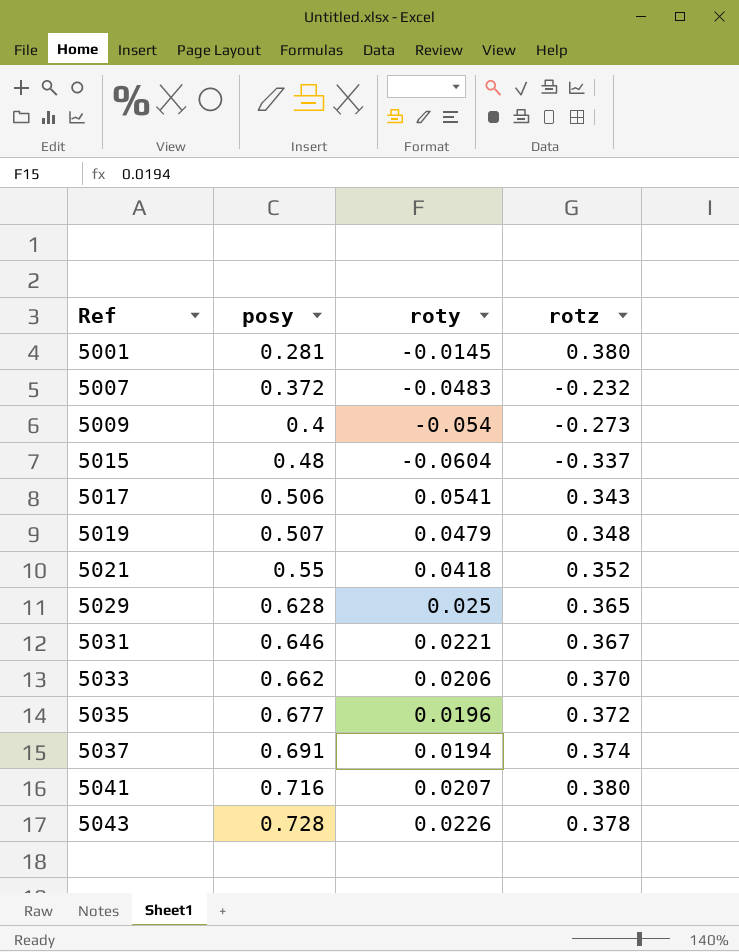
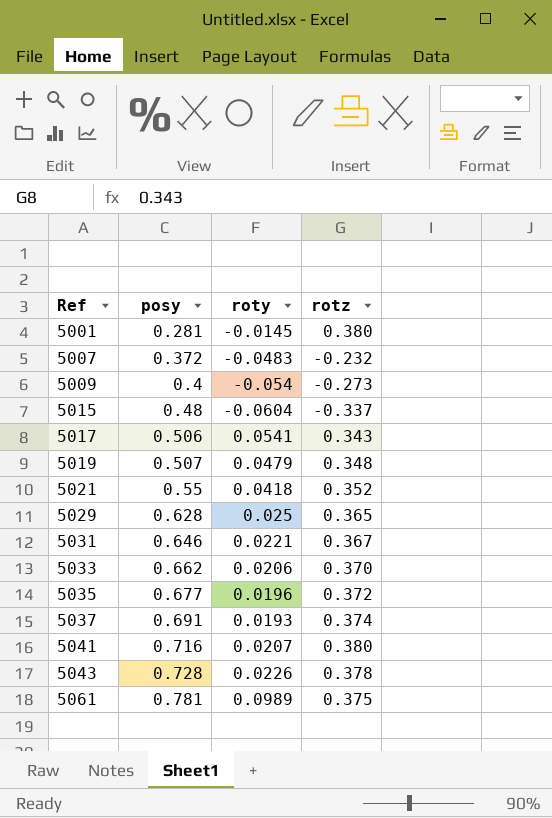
5037 | roty: 0.0194 -> 0.0193
row 5061: none -> 0.781 | 0.0989 | 0.375

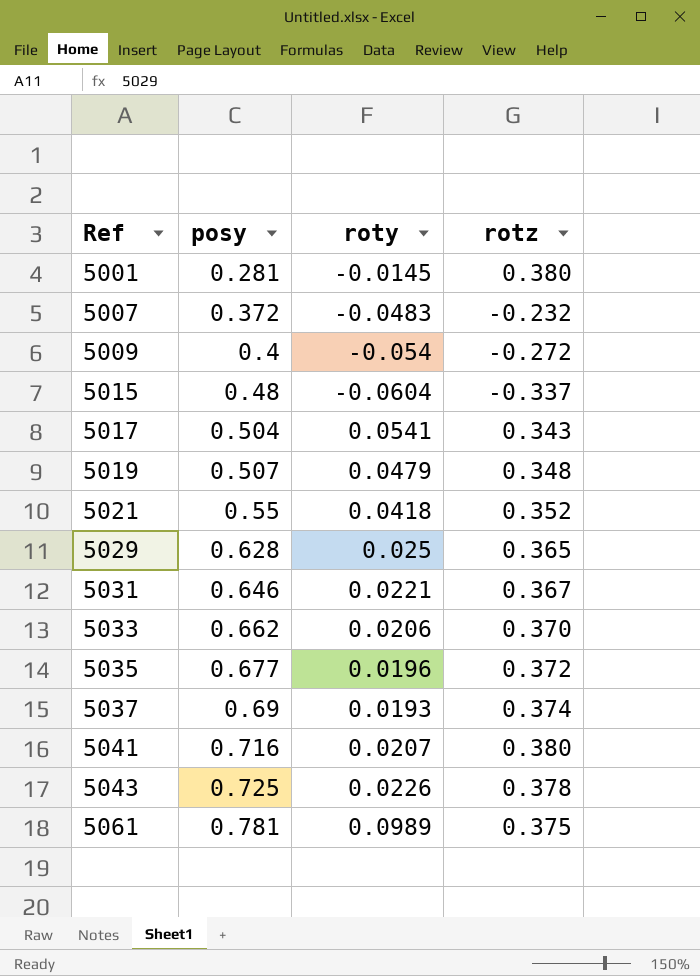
5009 | rotz: -0.273 -> -0.272
5017 | posy: 0.506 -> 0.504
5037 | posy: 0.691 -> 0.69
5043 | posy: 0.728 -> 0.725

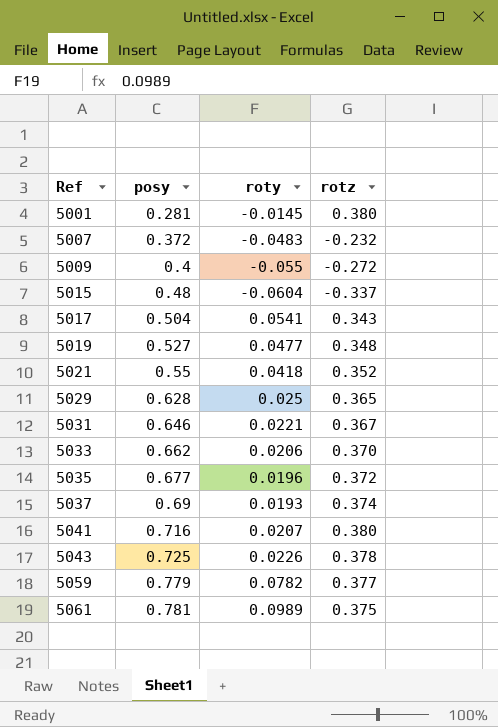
5009 | roty: -0.054 -> -0.055
5019 | posy: 0.507 -> 0.527
5019 | roty: 0.0479 -> 0.0477
row 5059: none -> 0.779 | 0.0782 | 0.377

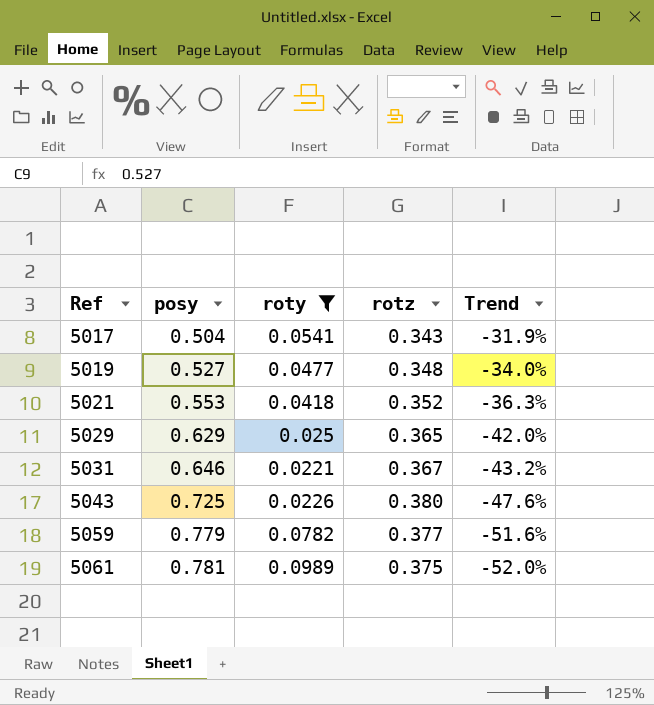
filter: none -> roty >= 0.0221
column Trend | formula: none -> ([rotz] - [posy]) / [posy]
5021 | posy: 0.55 -> 0.553
5029 | posy: 0.628 -> 0.629
5043 | rotz: 0.378 -> 0.380

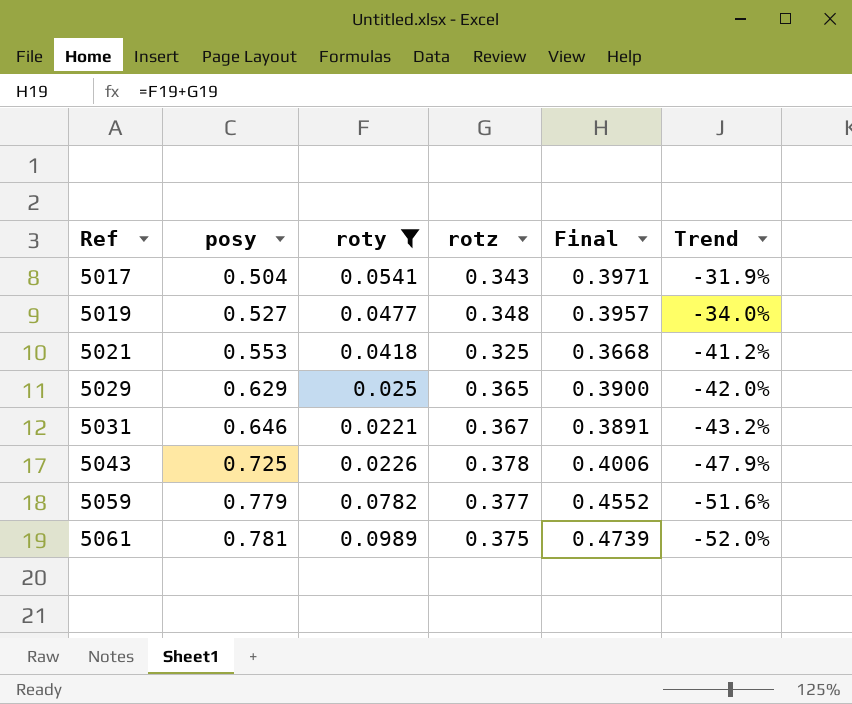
column Final | formula: none -> [roty] + [rotz]
5021 | rotz: 0.352 -> 0.325
5021 | Trend: -36.3% -> -41.2%
5043 | rotz: 0.380 -> 0.378
5043 | Trend: -47.6% -> -47.9%

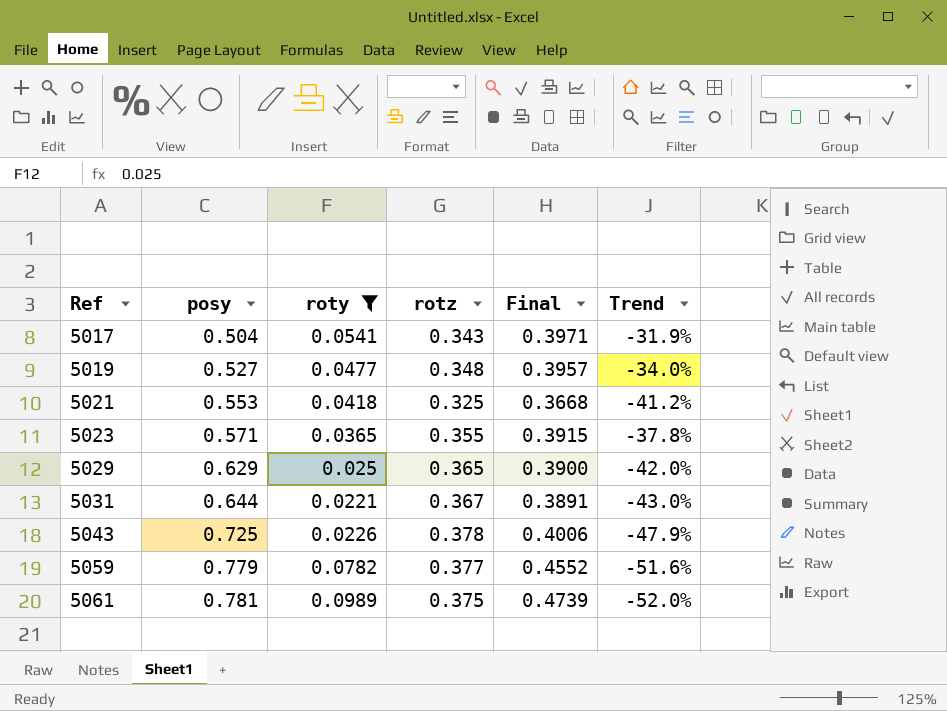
row 5023: none -> 0.571 | 0.0365 | 0.355 | 0.3915 | -37.8%
5031 | posy: 0.646 -> 0.644
5031 | Trend: -43.2% -> -43.0%

